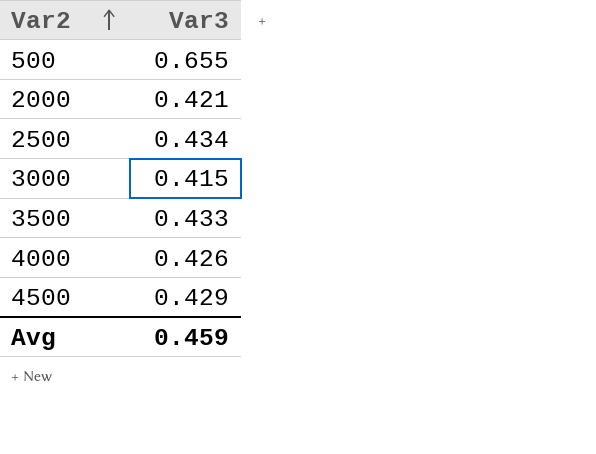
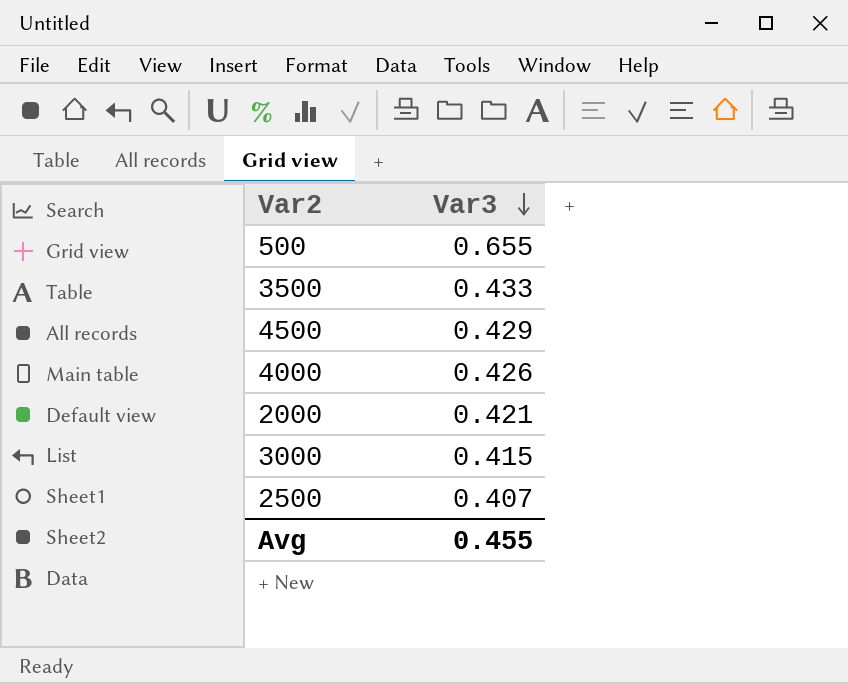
row order: Var2 ascending -> Var3 descending
2500 | Var3: 0.434 -> 0.407
Avg | Var3: 0.459 -> 0.455

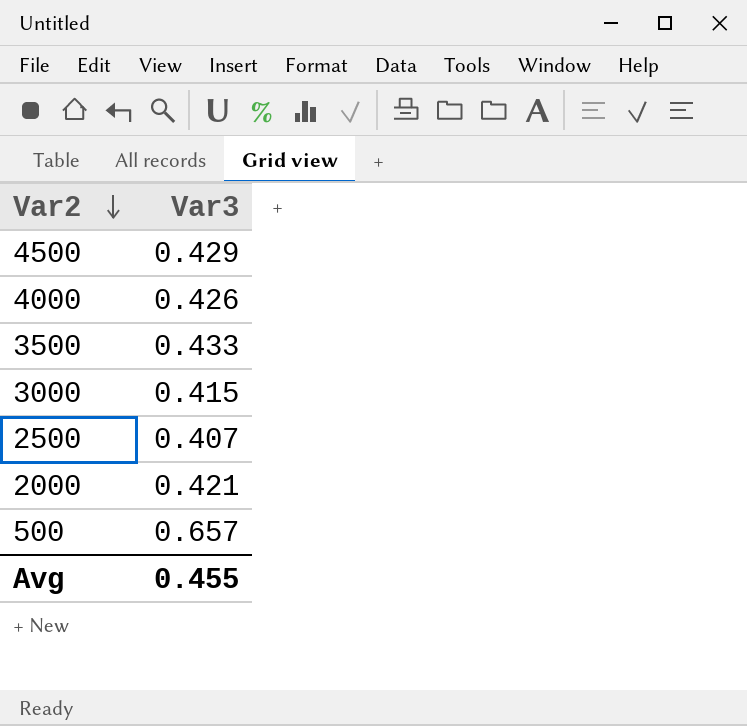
row order: Var3 descending -> Var2 descending
500 | Var3: 0.655 -> 0.657

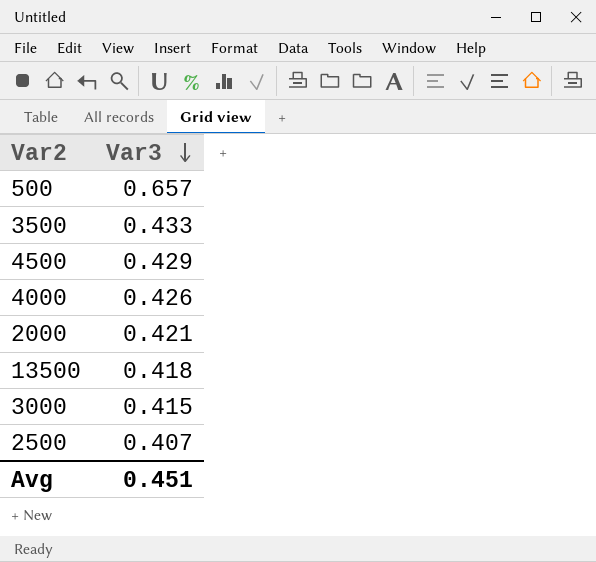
row order: Var2 descending -> Var3 descending
row 13500: none -> 0.418
Avg | Var3: 0.455 -> 0.451

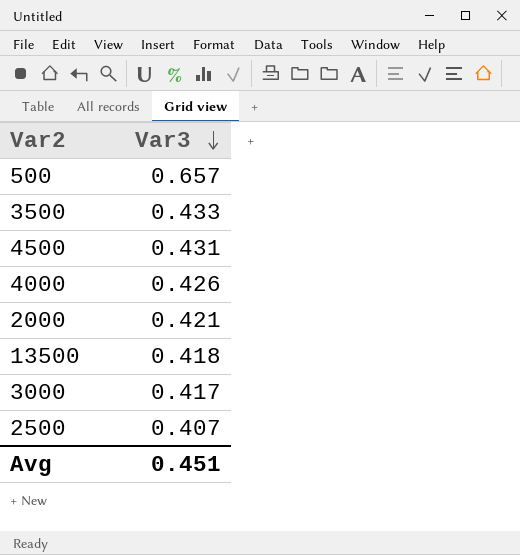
4500 | Var3: 0.429 -> 0.431
3000 | Var3: 0.415 -> 0.417

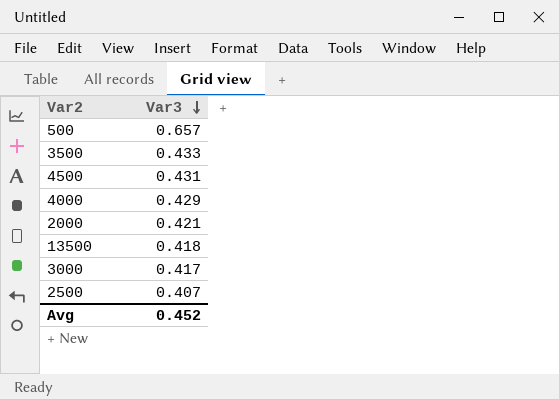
4000 | Var3: 0.426 -> 0.429
Avg | Var3: 0.451 -> 0.452

